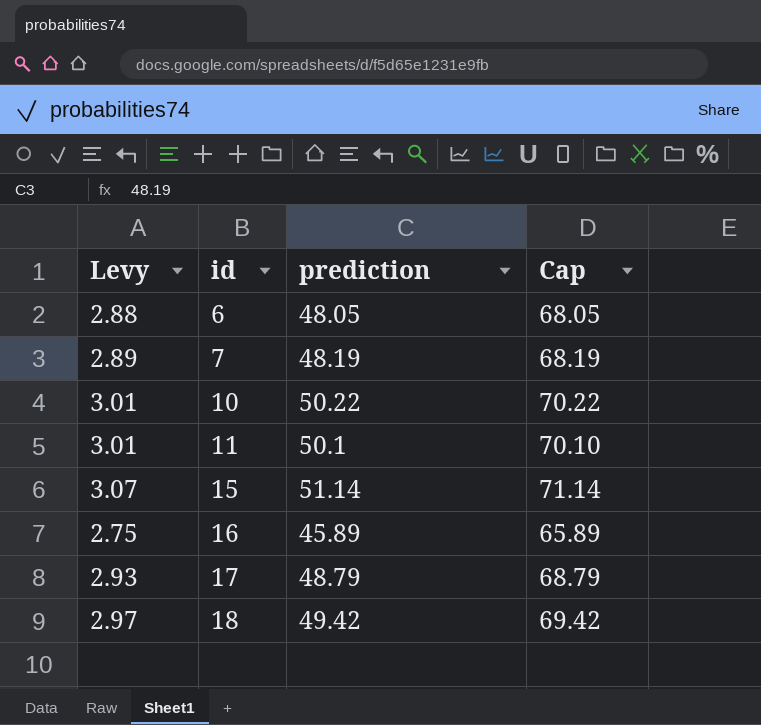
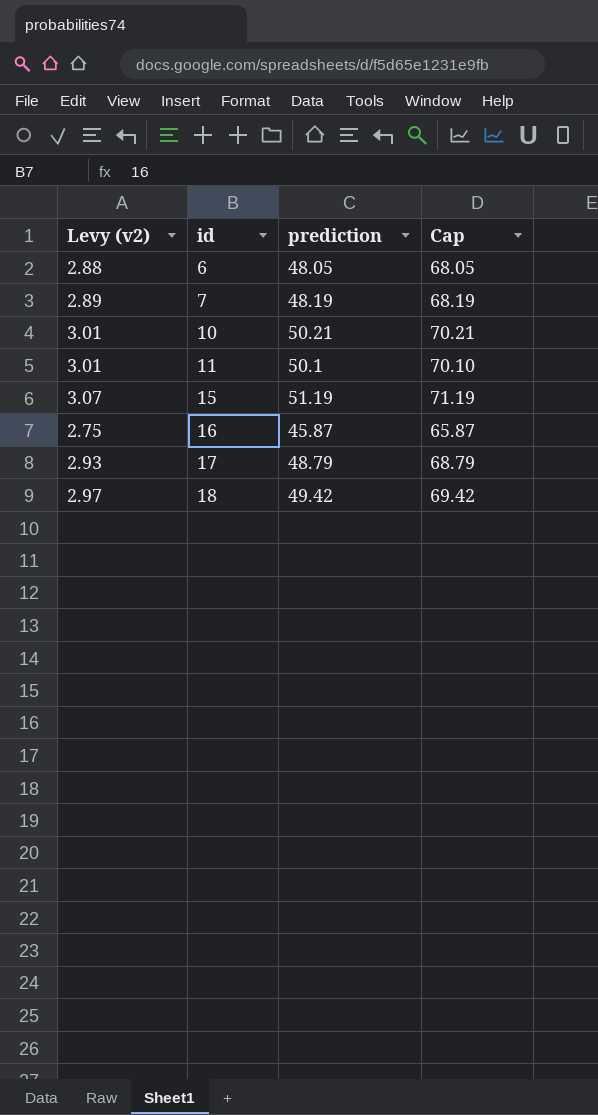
column name: Levy -> Levy (v2)
10 | prediction: 50.22 -> 50.21
10 | Cap: 70.22 -> 70.21
15 | prediction: 51.14 -> 51.19
15 | Cap: 71.14 -> 71.19
16 | prediction: 45.89 -> 45.87
16 | Cap: 65.89 -> 65.87

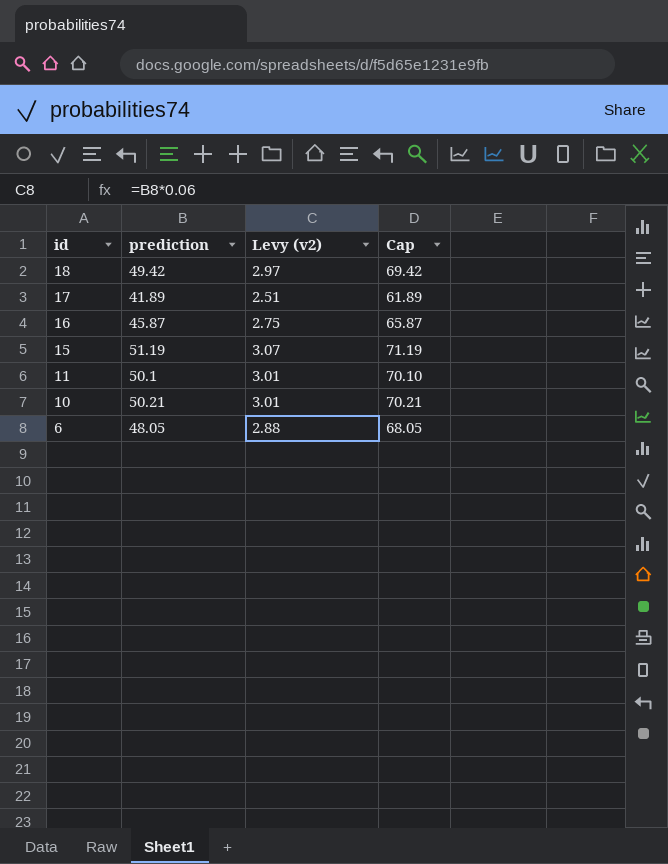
row order: id ascending -> id descending
column Levy (v2) | position: 1 -> 3
row 7: 2.89 | 48.19 | 68.19 -> none
17 | prediction: 48.79 -> 41.89
17 | Levy (v2): 2.93 -> 2.51
17 | Cap: 68.79 -> 61.89

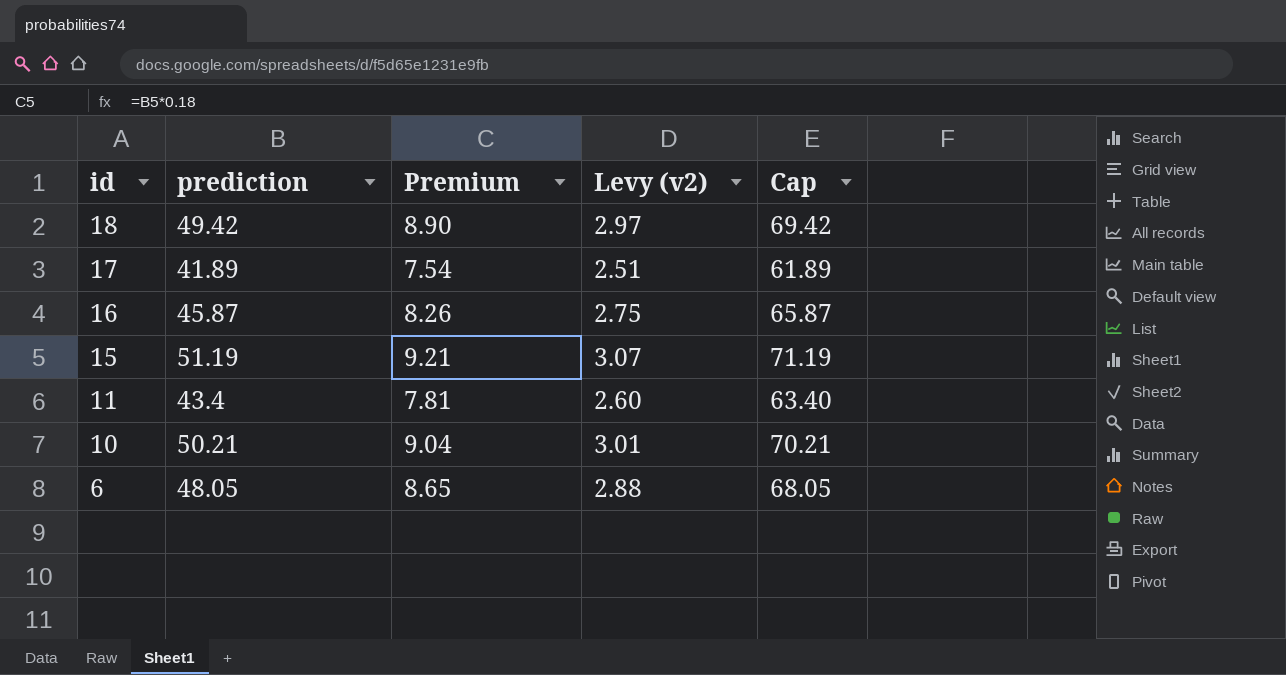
column Premium | formula: none -> [prediction] * 0.18
11 | prediction: 50.1 -> 43.4
11 | Levy (v2): 3.01 -> 2.60
11 | Cap: 70.10 -> 63.40

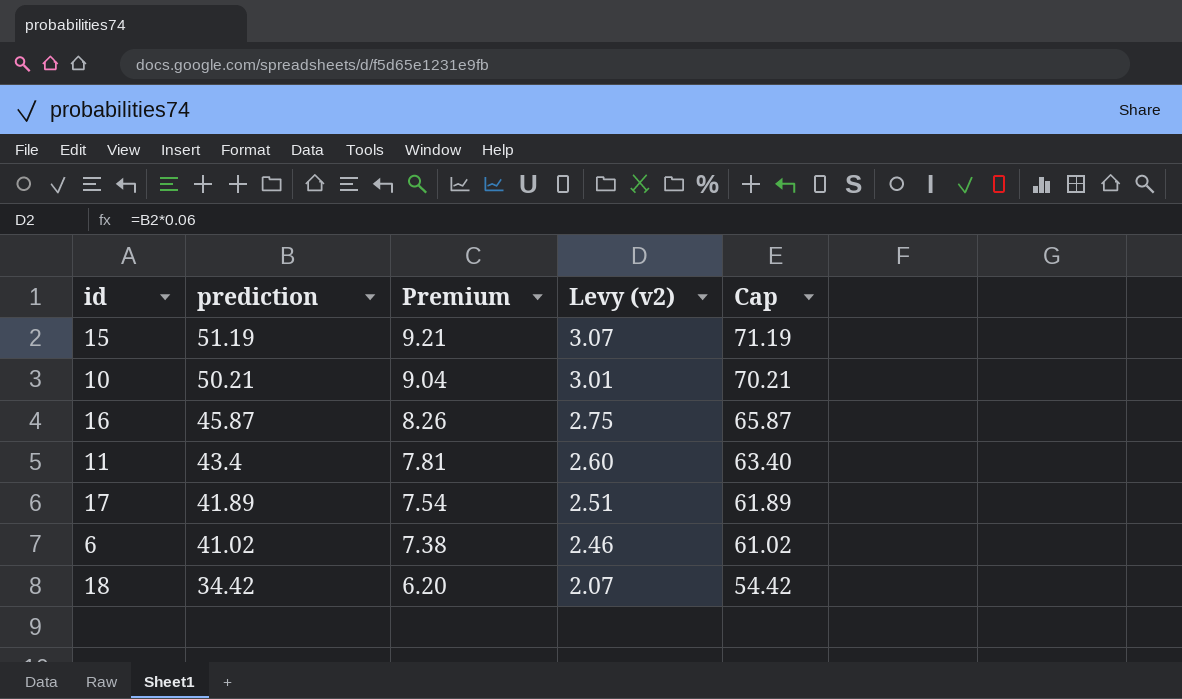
row order: id descending -> prediction descending
6 | prediction: 48.05 -> 41.02
6 | Premium: 8.65 -> 7.38
6 | Levy (v2): 2.88 -> 2.46
6 | Cap: 68.05 -> 61.02
18 | prediction: 49.42 -> 34.42
18 | Premium: 8.90 -> 6.20
18 | Levy (v2): 2.97 -> 2.07
18 | Cap: 69.42 -> 54.42

